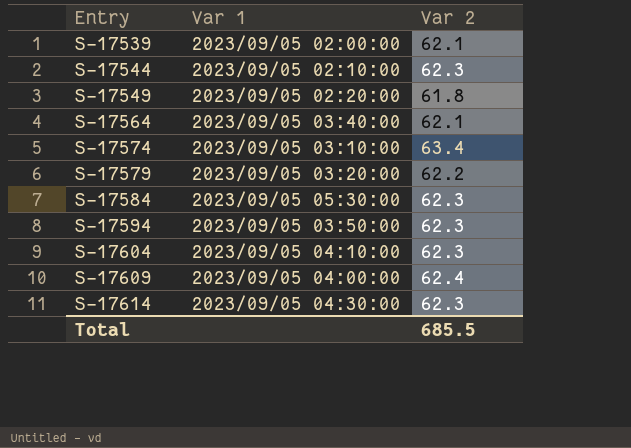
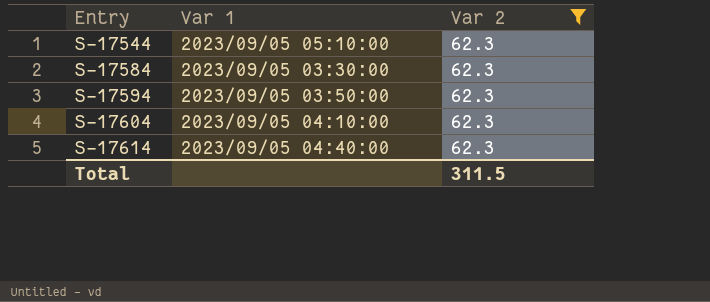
filter: none -> Var 2 = 62.3
S-17544 | Var 1: 2023/09/05 02:10:00 -> 2023/09/05 05:10:00
S-17584 | Var 1: 2023/09/05 05:30:00 -> 2023/09/05 03:30:00
S-17614 | Var 1: 2023/09/05 04:30:00 -> 2023/09/05 04:40:00
Total | Var 2: 685.5 -> 311.5

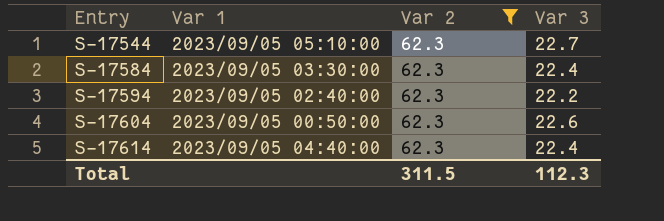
column Var 3 | position: none -> 4
S-17594 | Var 1: 2023/09/05 03:50:00 -> 2023/09/05 02:40:00
S-17604 | Var 1: 2023/09/05 04:10:00 -> 2023/09/05 00:50:00

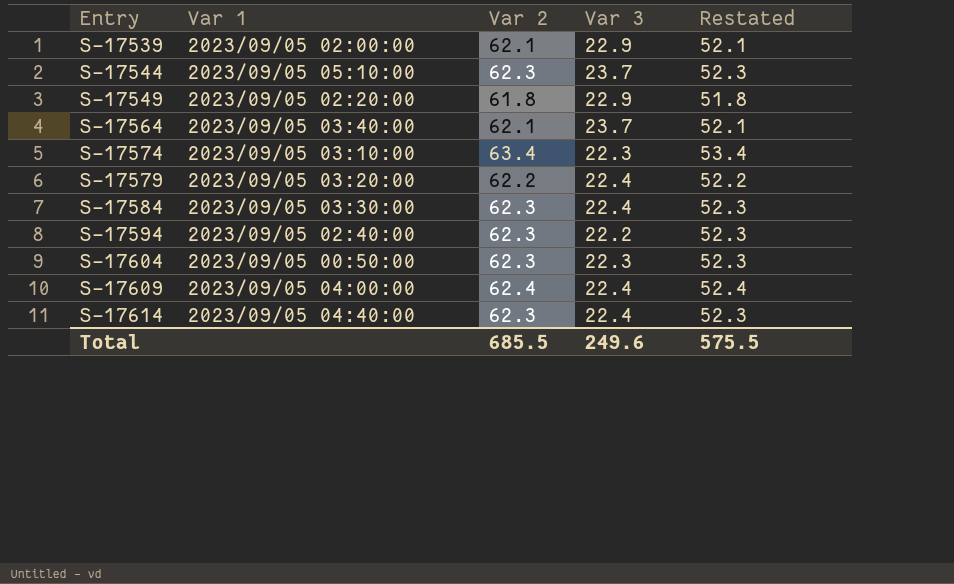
filter: Var 2 = 62.3 -> none
column Restated | formula: none -> [Var 2] - 10
S-17544 | Var 3: 22.7 -> 23.7
S-17604 | Var 3: 22.6 -> 22.3
Total | Var 2: 311.5 -> 685.5
Total | Var 3: 112.3 -> 249.6

